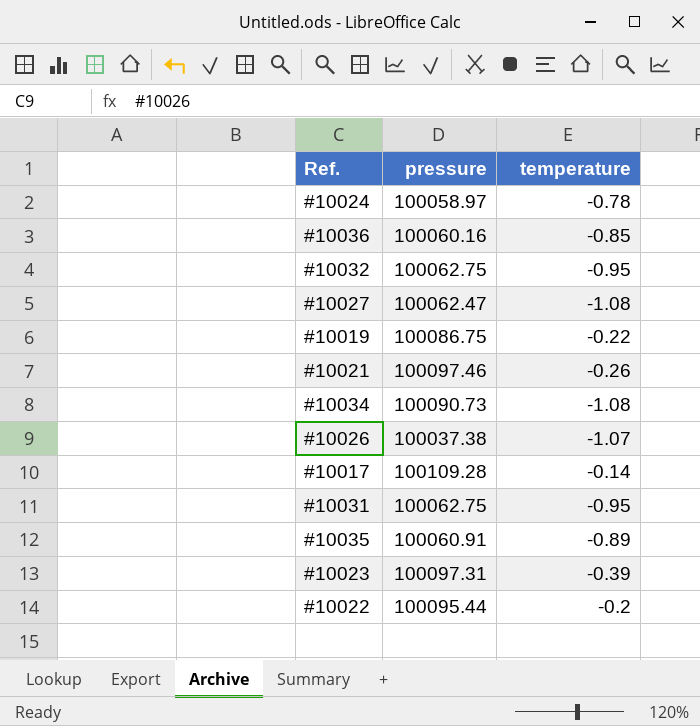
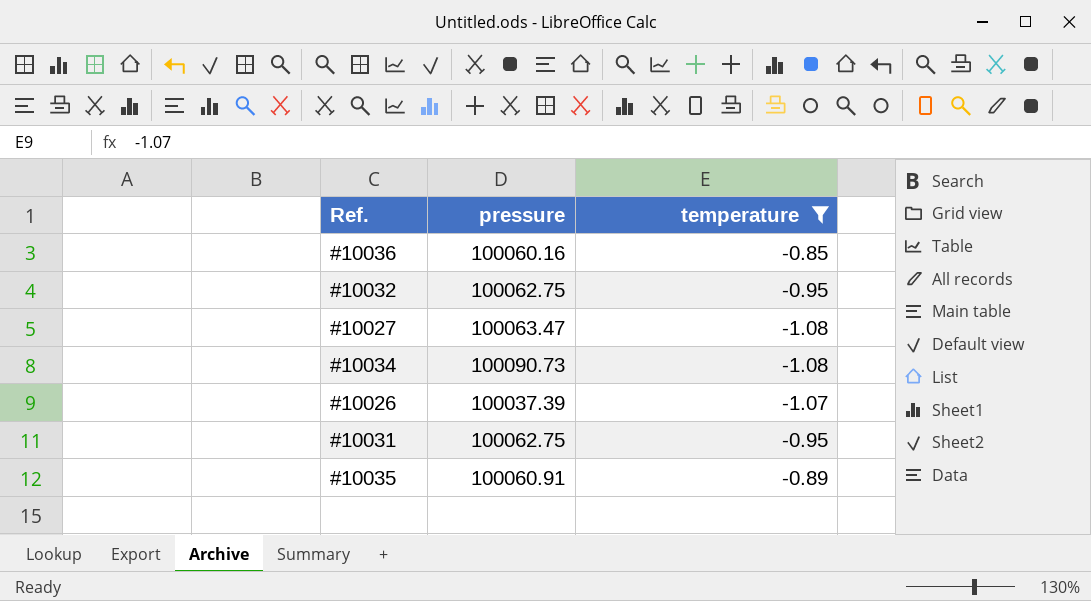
filter: none -> temperature <= -0.85
#10027 | pressure: 100062.47 -> 100063.47
#10026 | pressure: 100037.38 -> 100037.39

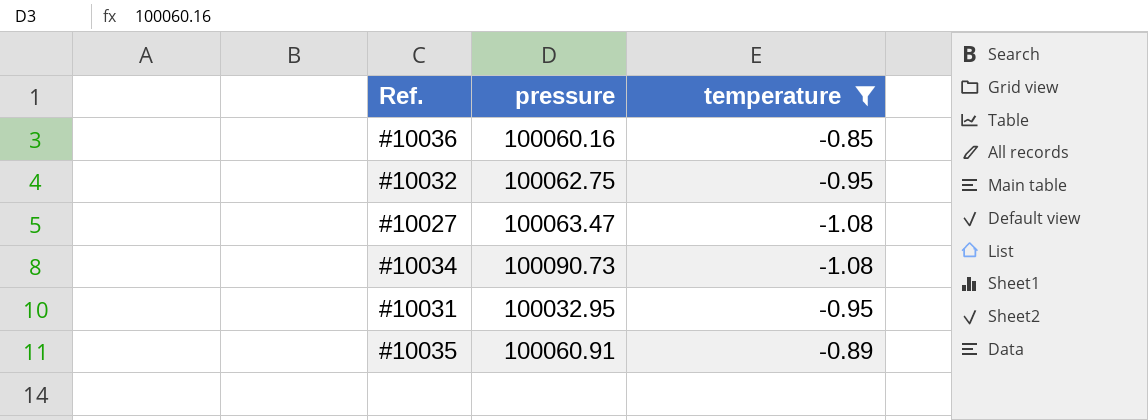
row #10026: 100037.39 | -1.07 -> none
#10031 | pressure: 100062.75 -> 100032.95

